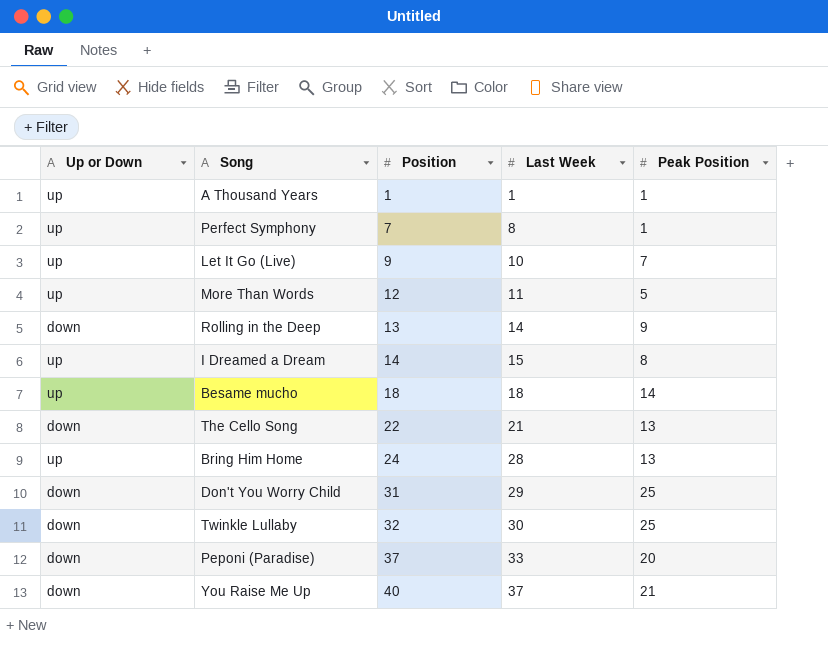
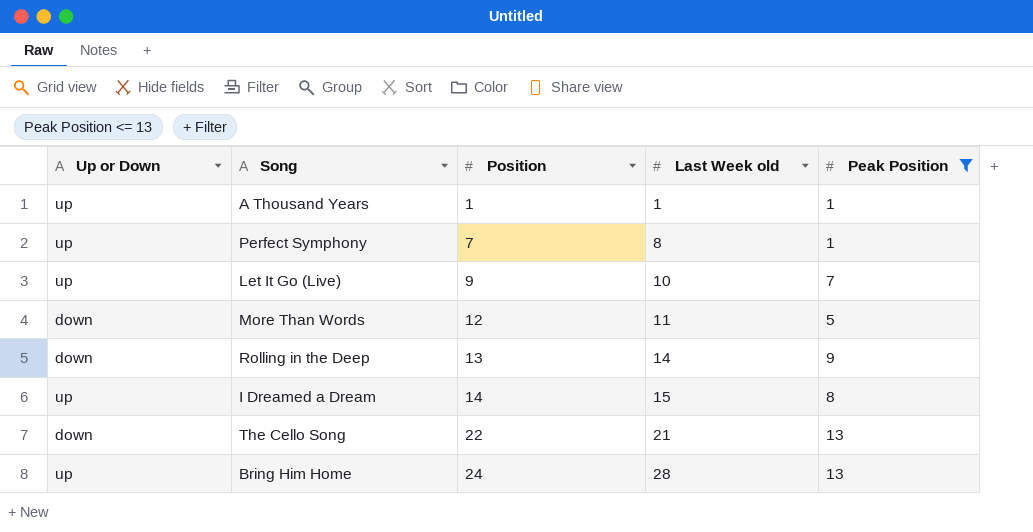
filter: none -> Peak Position <= 13
column name: Last Week -> Last Week old
More Than Words | Up or Down: up -> down

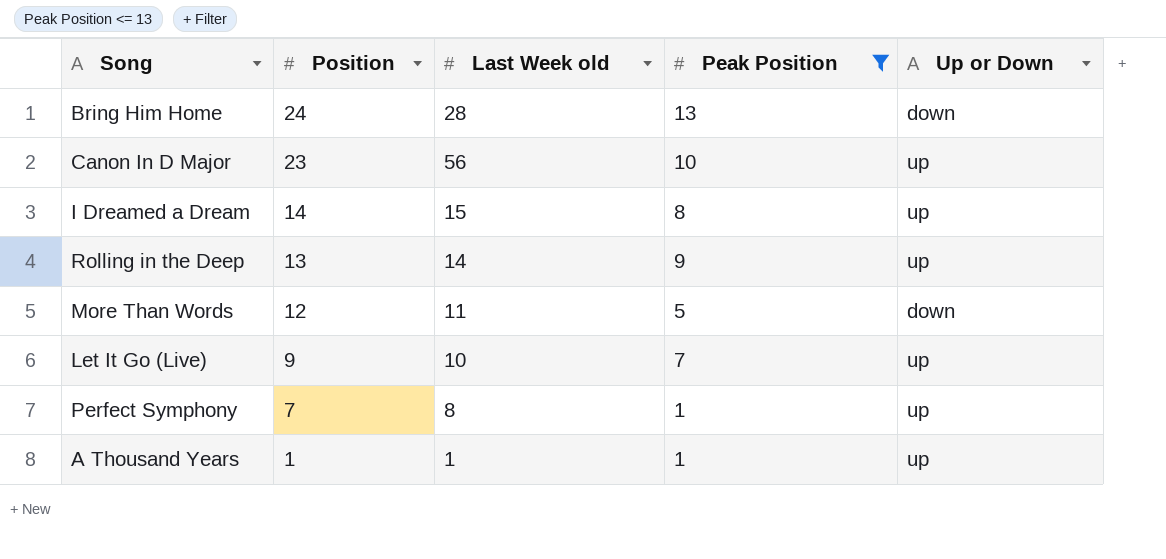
row order: Position ascending -> Position descending
column Up or Down | position: 1 -> 5
row The Cello Song: down | 22 | 21 | 13 -> none
Bring Him Home | Up or Down: up -> down
row Canon In D Major: none -> 23 | 56 | 10 | up
Rolling in the Deep | Up or Down: down -> up

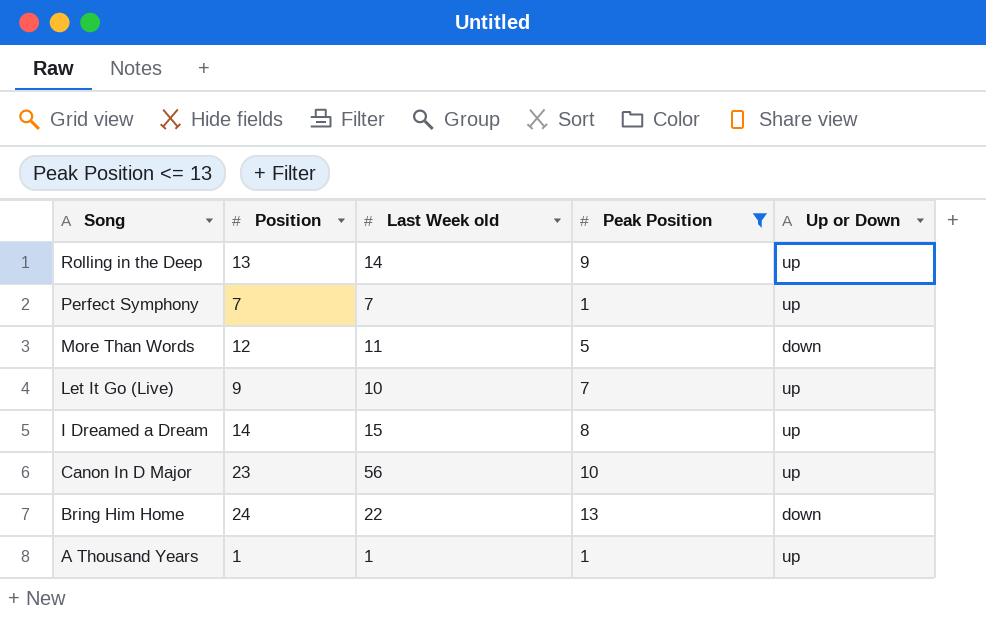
row order: Position descending -> Song descending
Perfect Symphony | Last Week old: 8 -> 7
Bring Him Home | Last Week old: 28 -> 22

